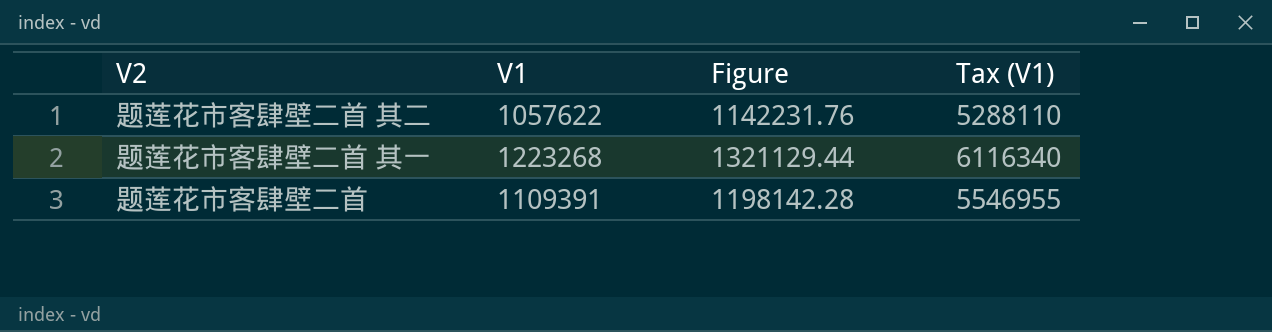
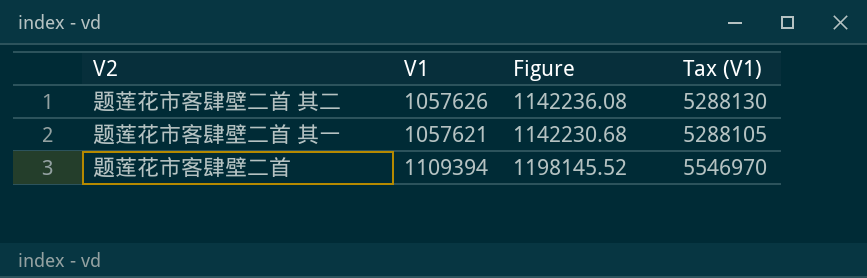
题莲花市客肆壁二首 其二 | V1: 1057622 -> 1057626
题莲花市客肆壁二首 其二 | Figure: 1142231.76 -> 1142236.08
题莲花市客肆壁二首 其二 | Tax (V1): 5288110 -> 5288130
题莲花市客肆壁二首 其一 | V1: 1223268 -> 1057621
题莲花市客肆壁二首 其一 | Figure: 1321129.44 -> 1142230.68
题莲花市客肆壁二首 其一 | Tax (V1): 6116340 -> 5288105
题莲花市客肆壁二首 | V1: 1109391 -> 1109394
题莲花市客肆壁二首 | Figure: 1198142.28 -> 1198145.52
题莲花市客肆壁二首 | Tax (V1): 5546955 -> 5546970

